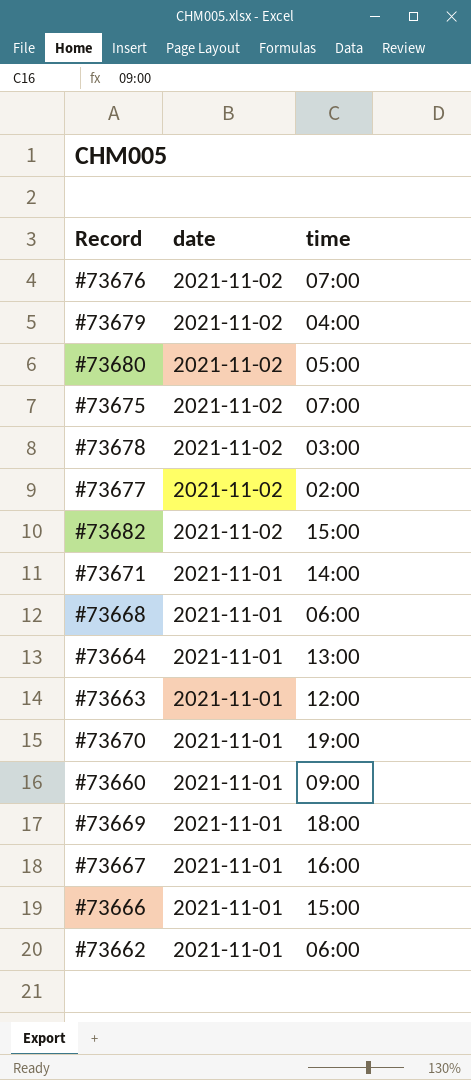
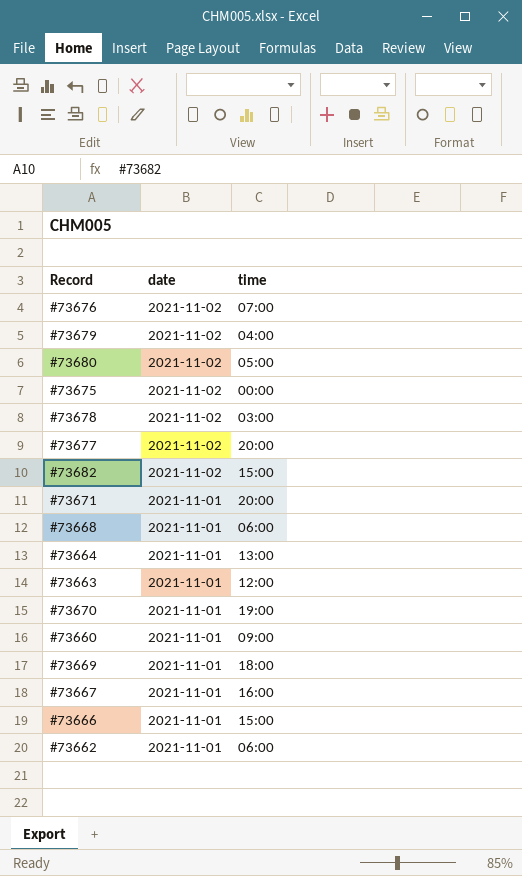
#73675 | time: 07:00 -> 00:00
#73677 | time: 02:00 -> 20:00
#73671 | time: 14:00 -> 20:00

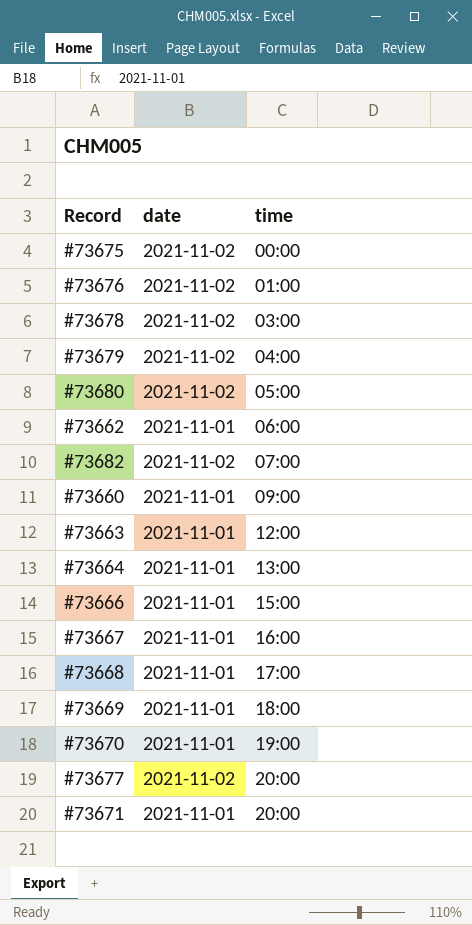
row order: date descending -> time ascending
#73676 | time: 07:00 -> 01:00
#73682 | time: 15:00 -> 07:00
#73668 | time: 06:00 -> 17:00

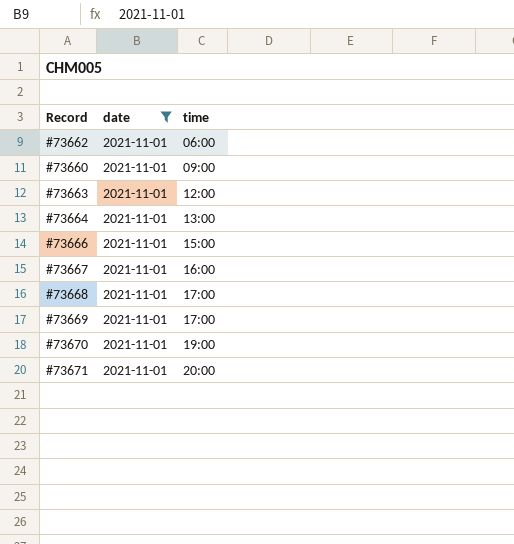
filter: none -> date = 2021-11-01
#73669 | time: 18:00 -> 17:00

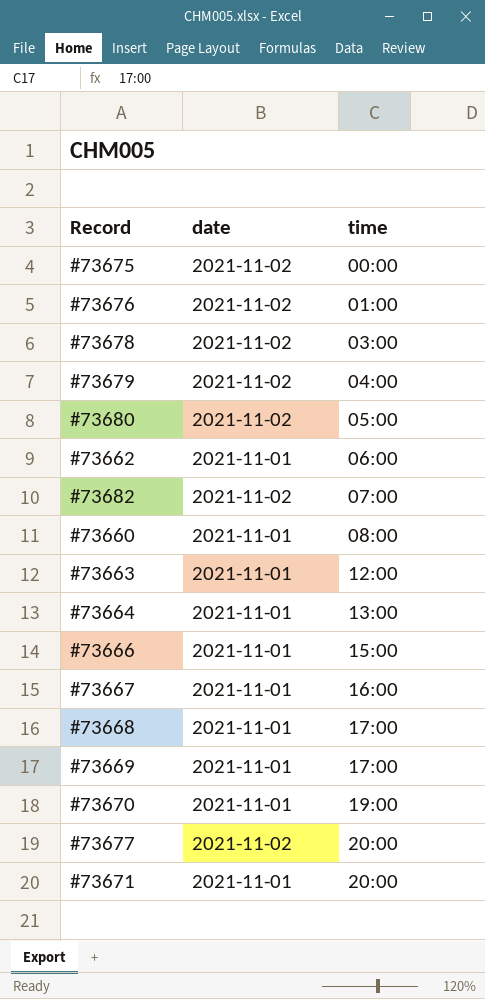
filter: date = 2021-11-01 -> none
#73660 | time: 09:00 -> 08:00

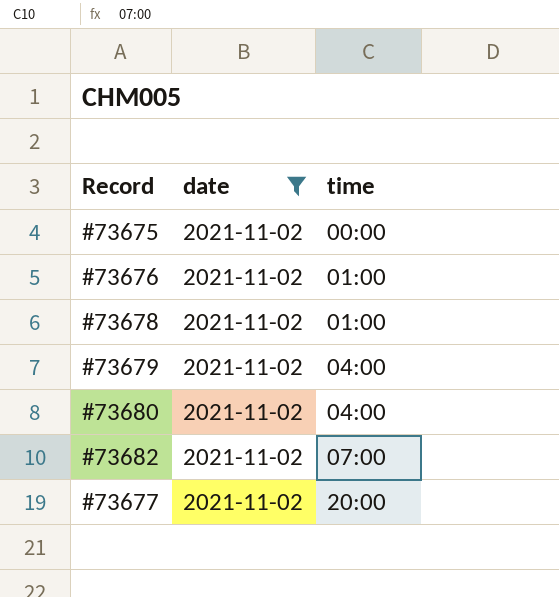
filter: none -> date = 2021-11-02
#73678 | time: 03:00 -> 01:00
#73680 | time: 05:00 -> 04:00

